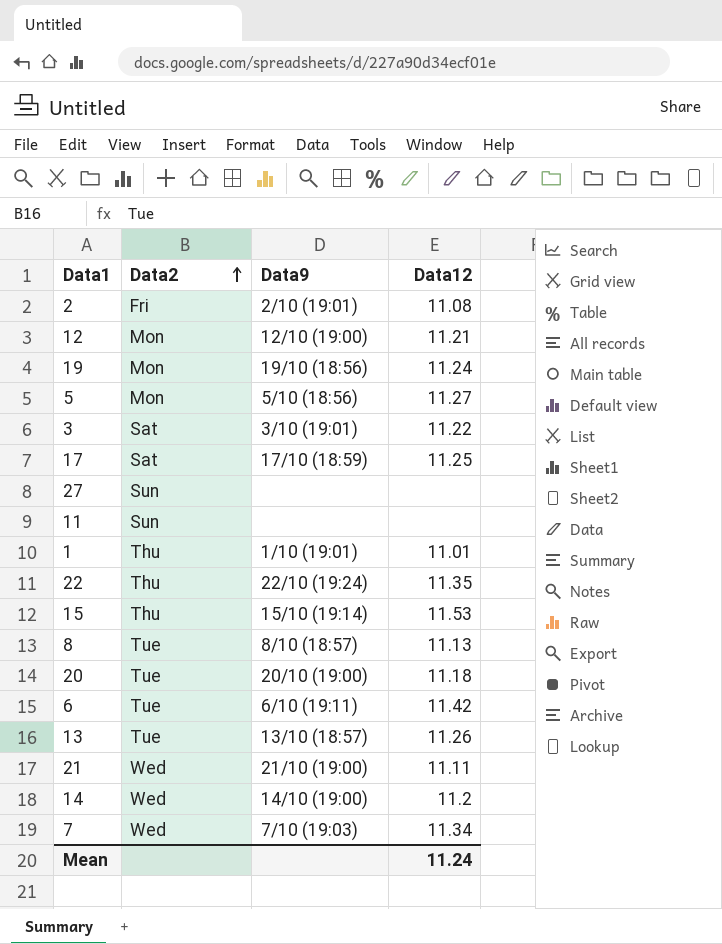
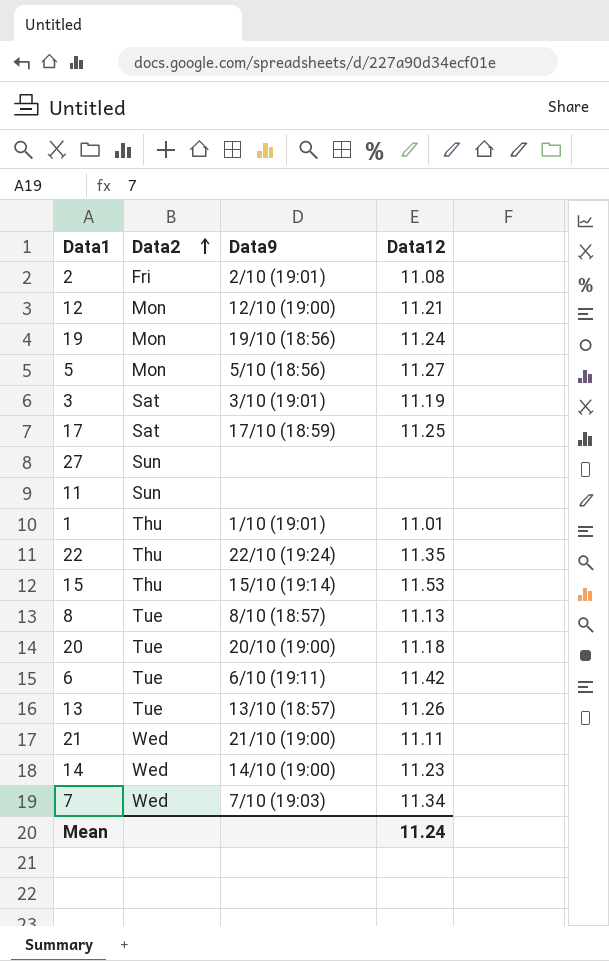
3 | Data12: 11.22 -> 11.19
14 | Data12: 11.2 -> 11.23

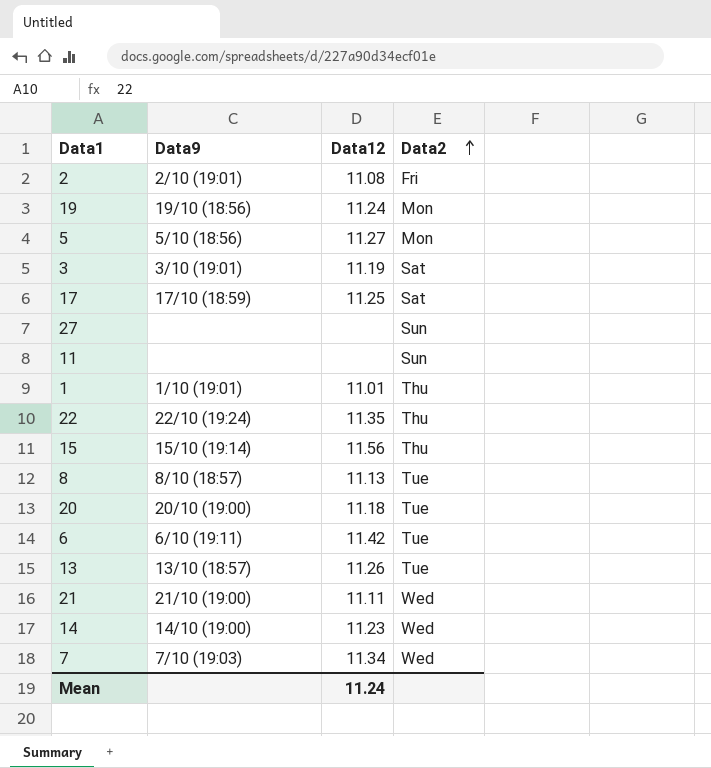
column Data2 | position: 2 -> 4
row 12: Mon | 12/10 (19:00) | 11.21 -> none
15 | Data12: 11.53 -> 11.56

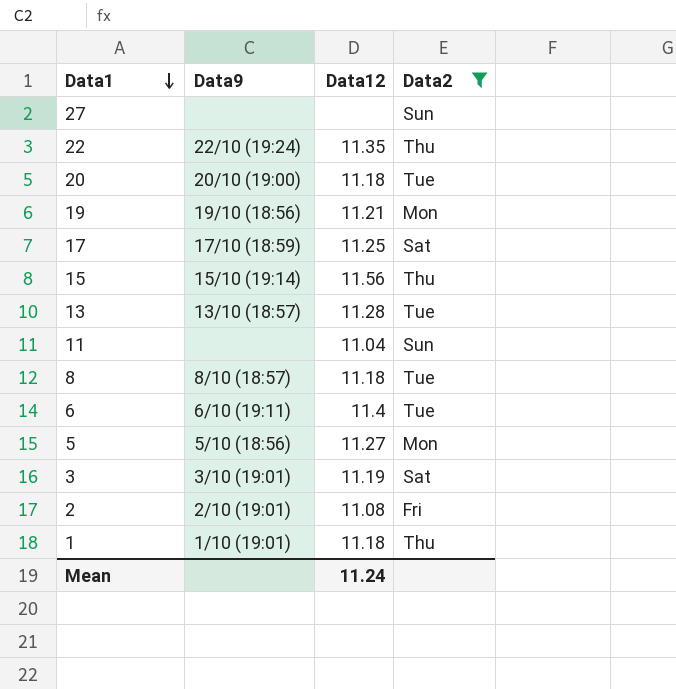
filter: none -> Data2 != Wed
row order: Data2 ascending -> Data1 descending
19 | Data12: 11.24 -> 11.21
13 | Data12: 11.26 -> 11.28
11 | Data12: none -> 11.04
8 | Data12: 11.13 -> 11.18
6 | Data12: 11.42 -> 11.4
1 | Data12: 11.01 -> 11.18

